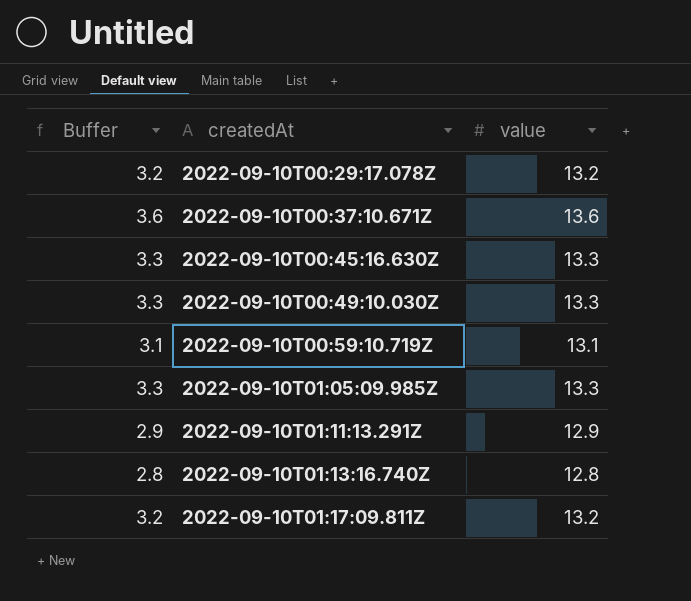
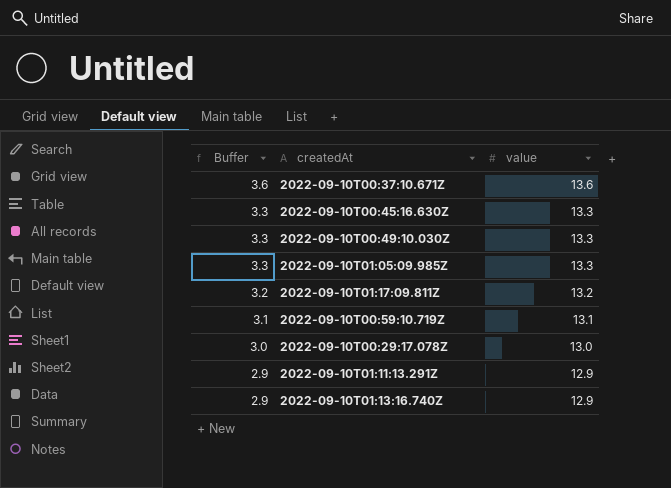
row order: createdAt ascending -> Buffer descending
2022-09-10T00:29:17.078Z | Buffer: 3.2 -> 3.0
2022-09-10T00:29:17.078Z | value: 13.2 -> 13.0
2022-09-10T01:13:16.740Z | Buffer: 2.8 -> 2.9
2022-09-10T01:13:16.740Z | value: 12.8 -> 12.9

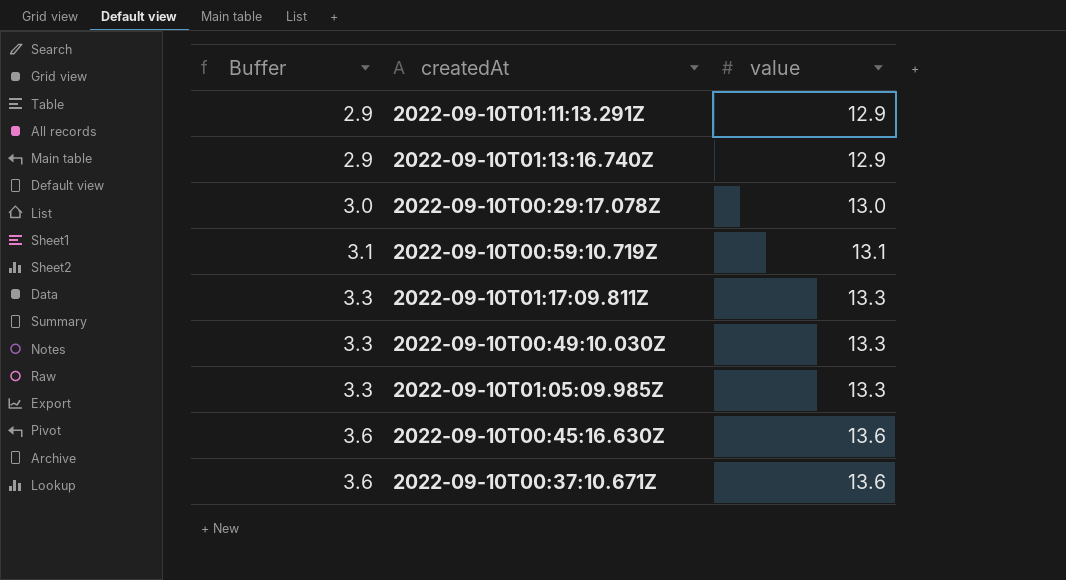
row order: Buffer descending -> Buffer ascending
2022-09-10T01:17:09.811Z | Buffer: 3.2 -> 3.3
2022-09-10T01:17:09.811Z | value: 13.2 -> 13.3
2022-09-10T00:45:16.630Z | Buffer: 3.3 -> 3.6
2022-09-10T00:45:16.630Z | value: 13.3 -> 13.6

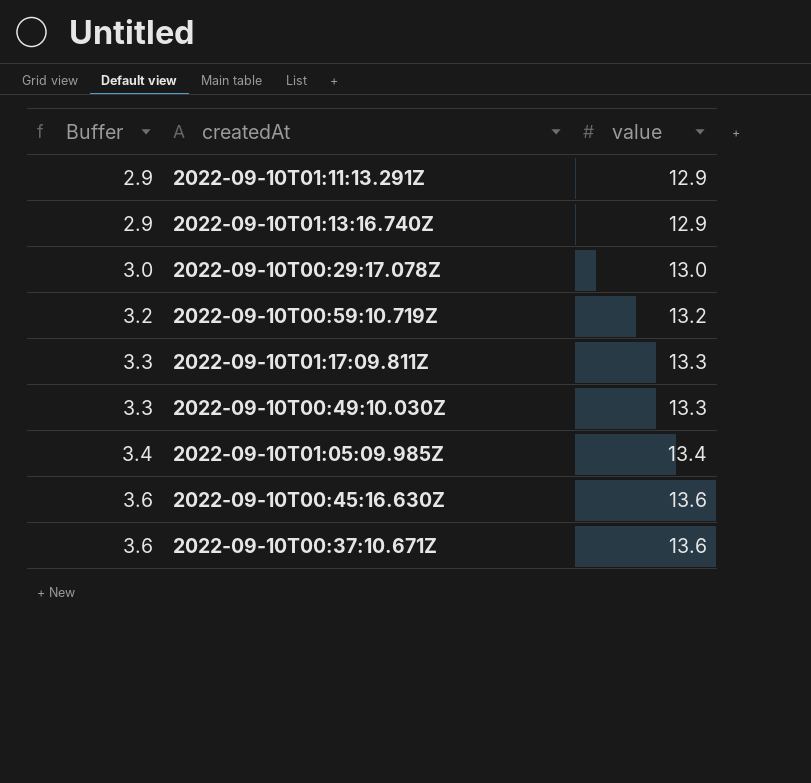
2022-09-10T00:59:10.719Z | Buffer: 3.1 -> 3.2
2022-09-10T00:59:10.719Z | value: 13.1 -> 13.2
2022-09-10T01:05:09.985Z | Buffer: 3.3 -> 3.4
2022-09-10T01:05:09.985Z | value: 13.3 -> 13.4

